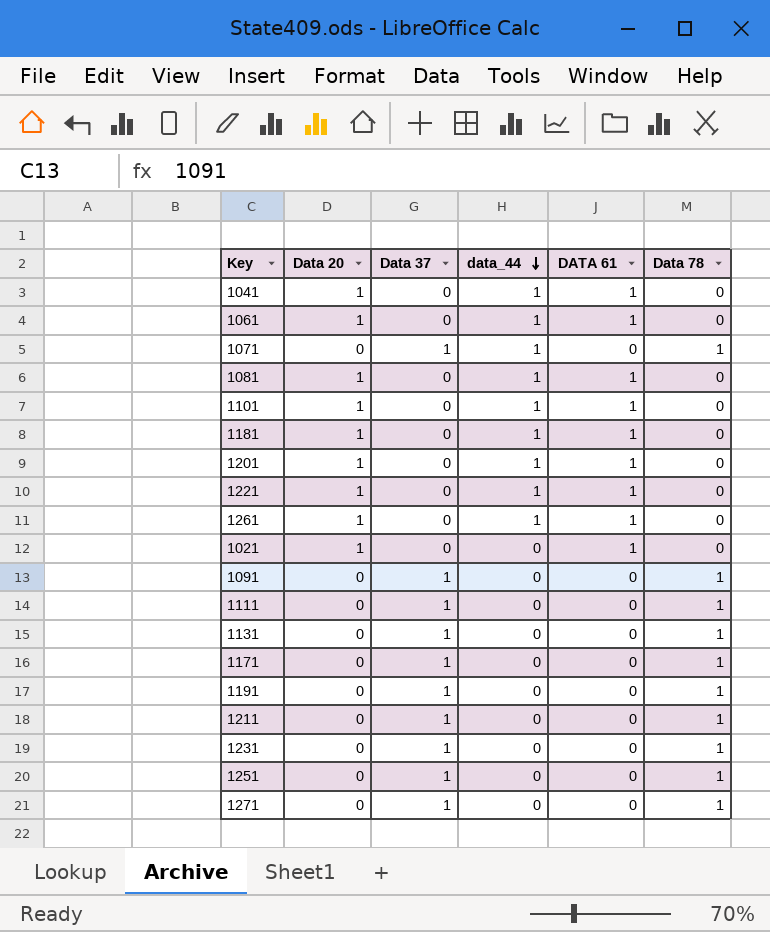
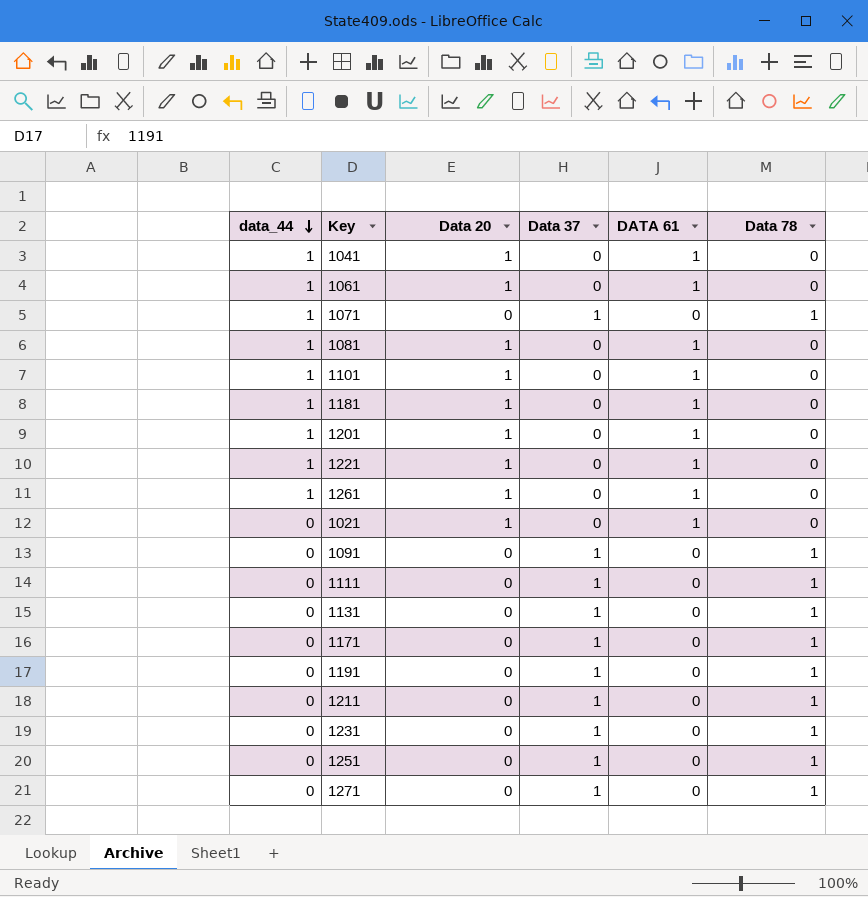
column data_44 | position: 4 -> 1

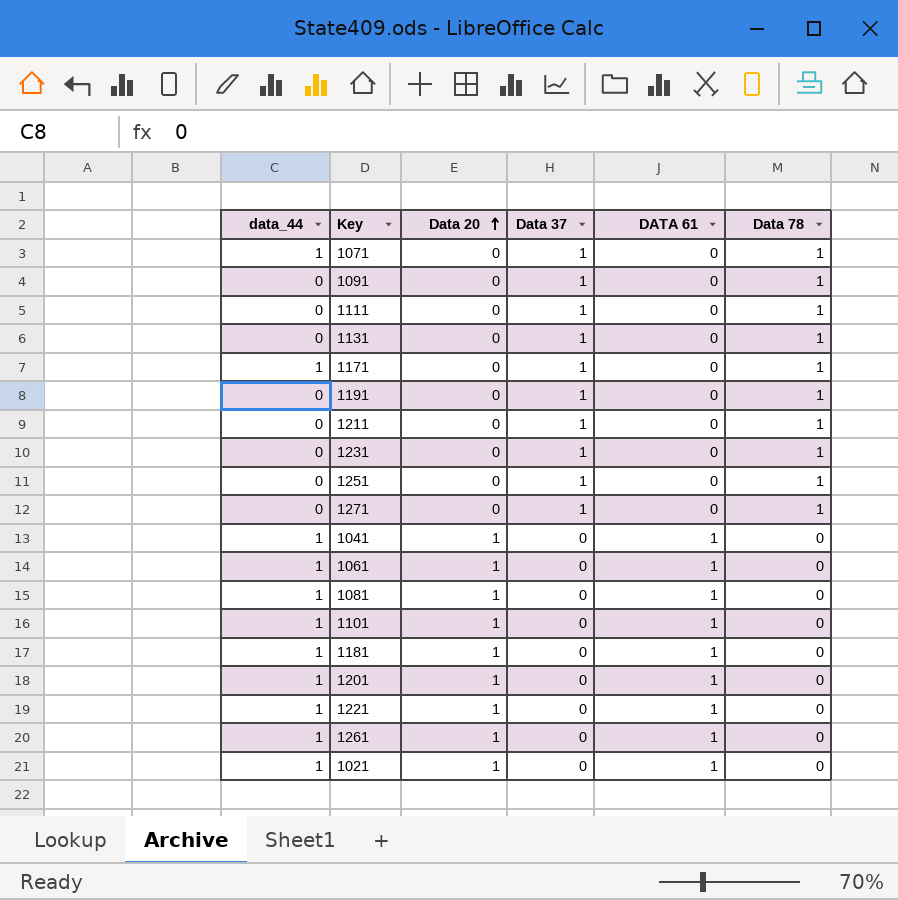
row order: data_44 descending -> Data 20 ascending
1171 | data_44: 0 -> 1
1021 | data_44: 0 -> 1

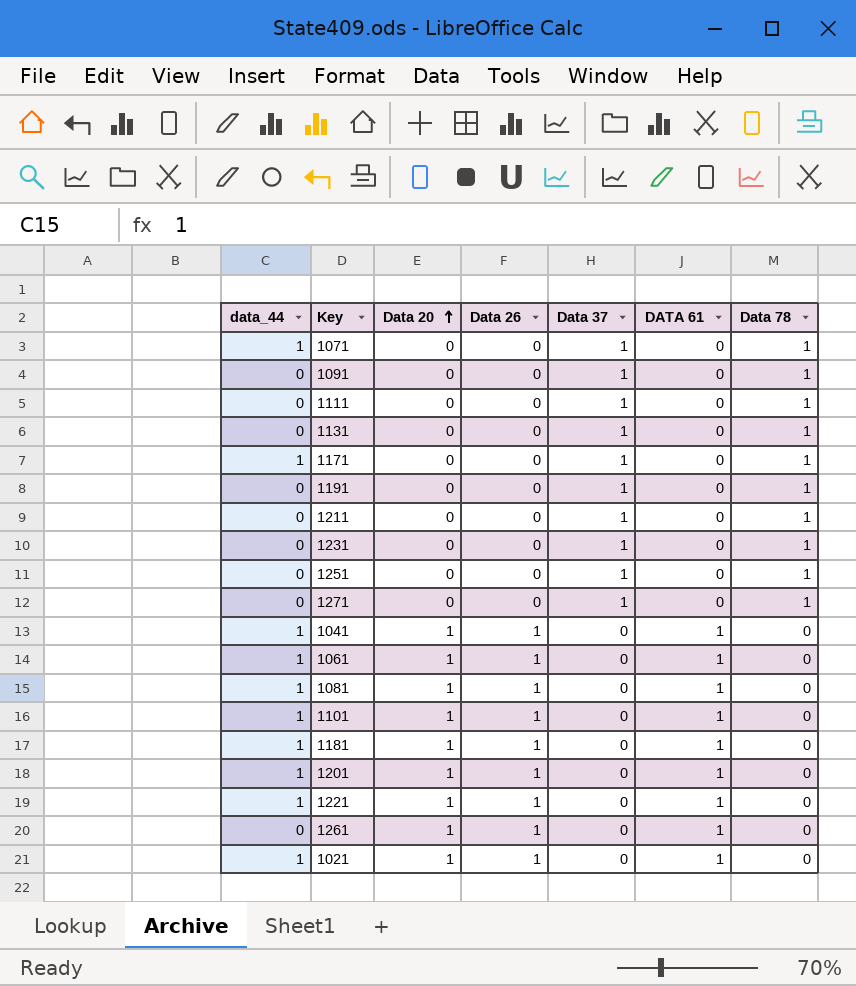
column Data 26 | position: none -> 4
1261 | data_44: 1 -> 0

